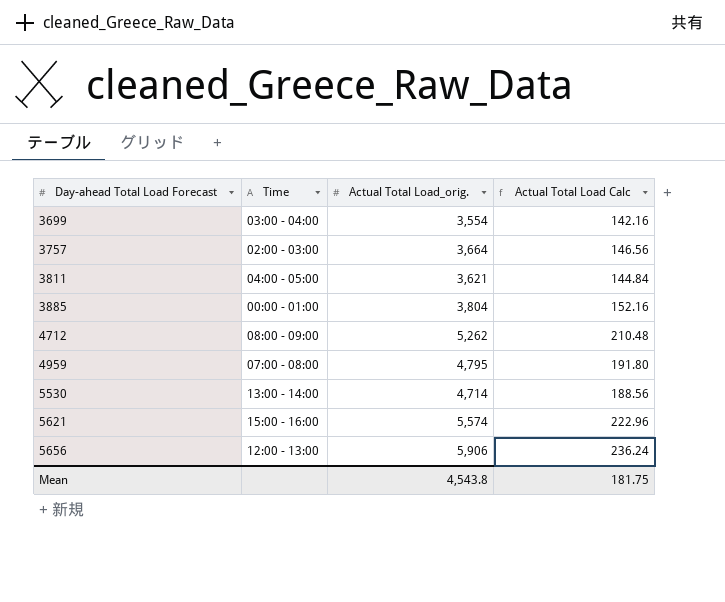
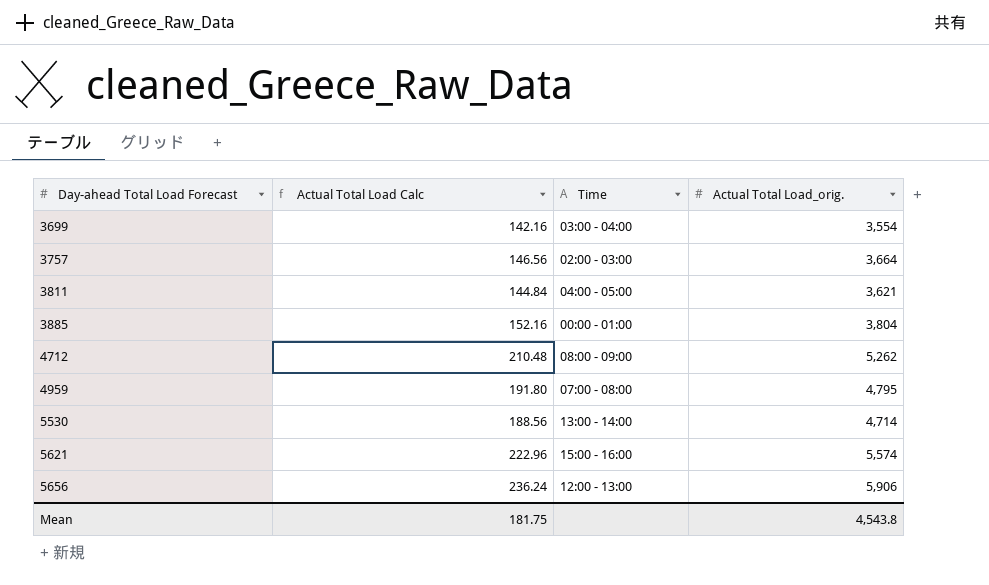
column Actual Total Load Calc | position: 4 -> 2

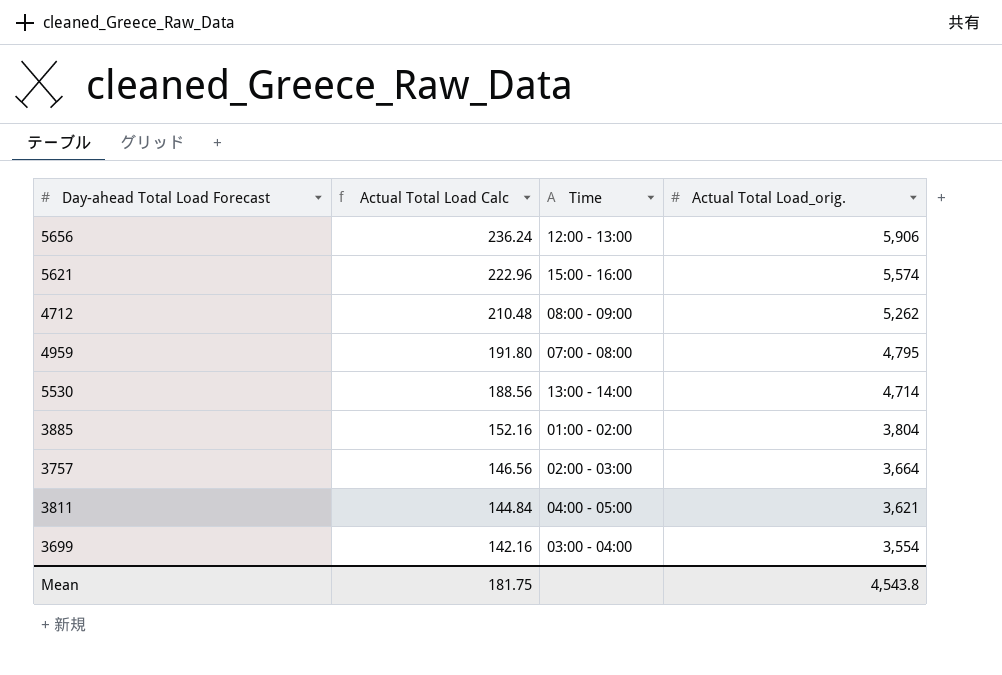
row order: Day-ahead Total Load Forecast ascending -> Actual Total Load Calc descending
3885 | Time: 00:00 - 01:00 -> 01:00 - 02:00

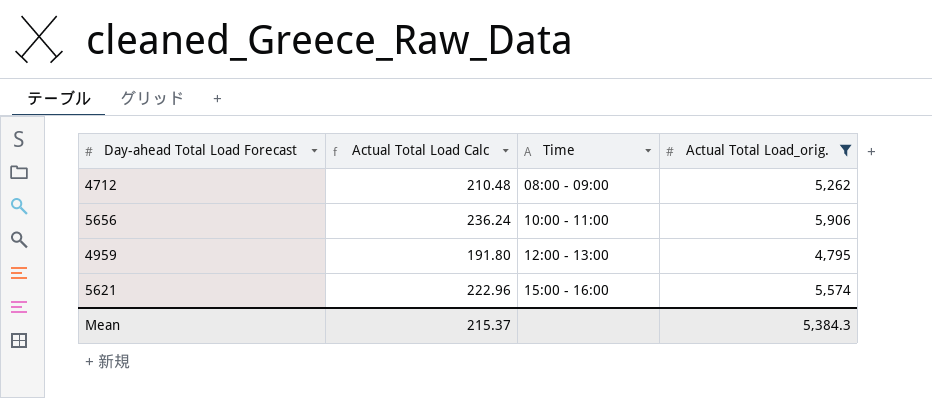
filter: none -> Actual Total Load_orig. >= 4,795
row order: Actual Total Load Calc descending -> Time ascending
5656 | Time: 12:00 - 13:00 -> 10:00 - 11:00
4959 | Time: 07:00 - 08:00 -> 12:00 - 13:00
Mean | Actual Total Load Calc: 181.75 -> 215.37
Mean | Actual Total Load_orig.: 4,543.8 -> 5,384.3

